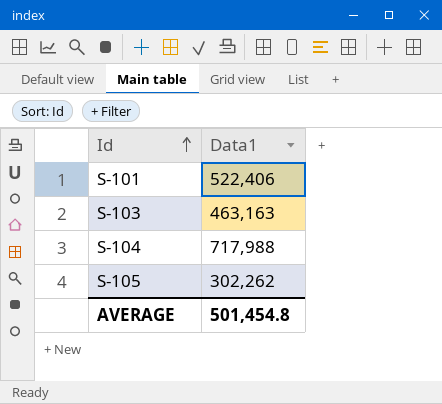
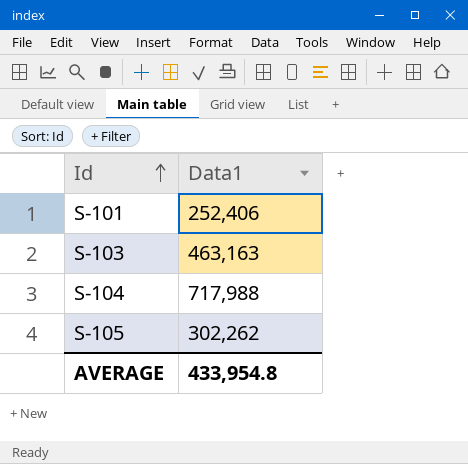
S-101 | Data1: 522,406 -> 252,406
AVERAGE | Data1: 501,454.8 -> 433,954.8

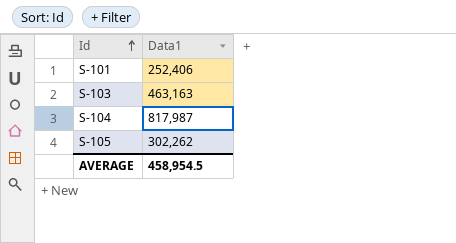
S-104 | Data1: 717,988 -> 817,987
AVERAGE | Data1: 433,954.8 -> 458,954.5

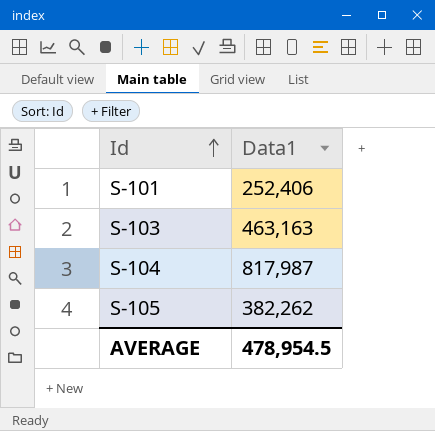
S-105 | Data1: 302,262 -> 382,262
AVERAGE | Data1: 458,954.5 -> 478,954.5

